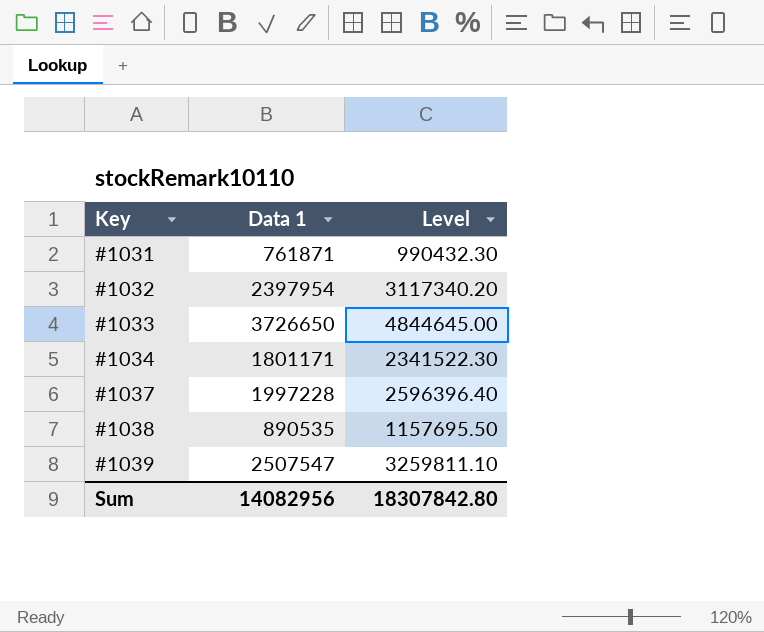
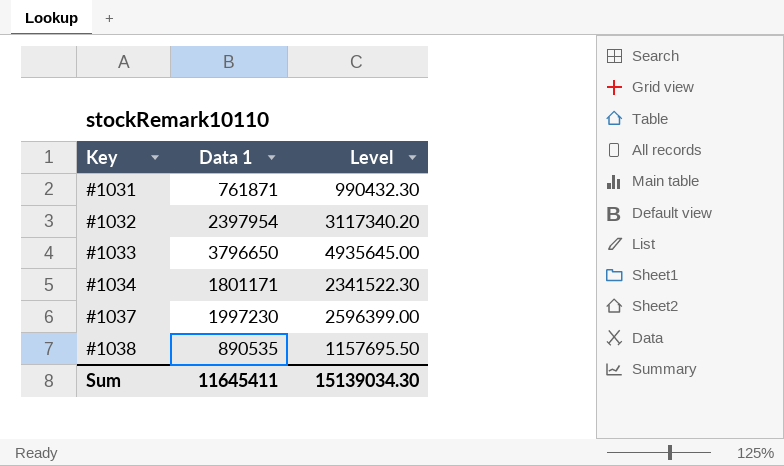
row #1039: 2507547 | 3259811.10 -> none
#1033 | Data 1: 3726650 -> 3796650
#1033 | Level: 4844645.00 -> 4935645.00
#1037 | Data 1: 1997228 -> 1997230
#1037 | Level: 2596396.40 -> 2596399.00
Sum | Data 1: 14082956 -> 11645411
Sum | Level: 18307842.80 -> 15139034.30

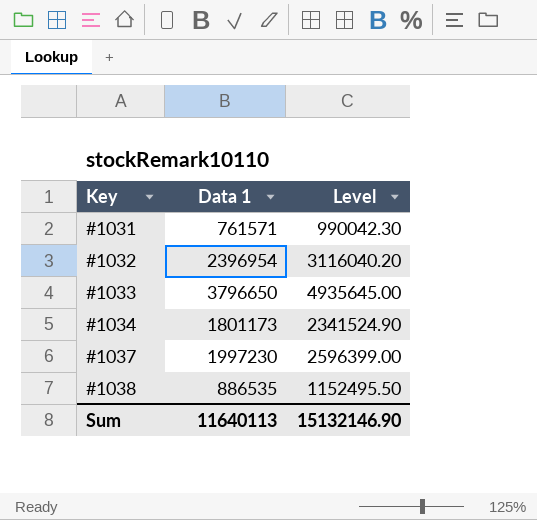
#1031 | Data 1: 761871 -> 761571
#1031 | Level: 990432.30 -> 990042.30
#1032 | Data 1: 2397954 -> 2396954
#1032 | Level: 3117340.20 -> 3116040.20
#1034 | Data 1: 1801171 -> 1801173
#1034 | Level: 2341522.30 -> 2341524.90
#1038 | Data 1: 890535 -> 886535
#1038 | Level: 1157695.50 -> 1152495.50
Sum | Data 1: 11645411 -> 11640113
Sum | Level: 15139034.30 -> 15132146.90

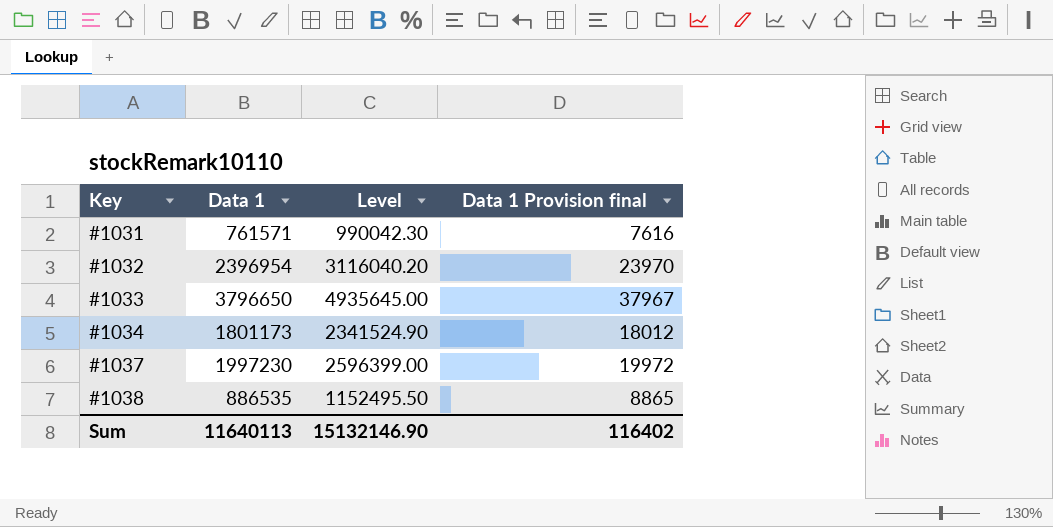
column Data 1 Provision final | formula: none -> [Data 1] * 0.01

